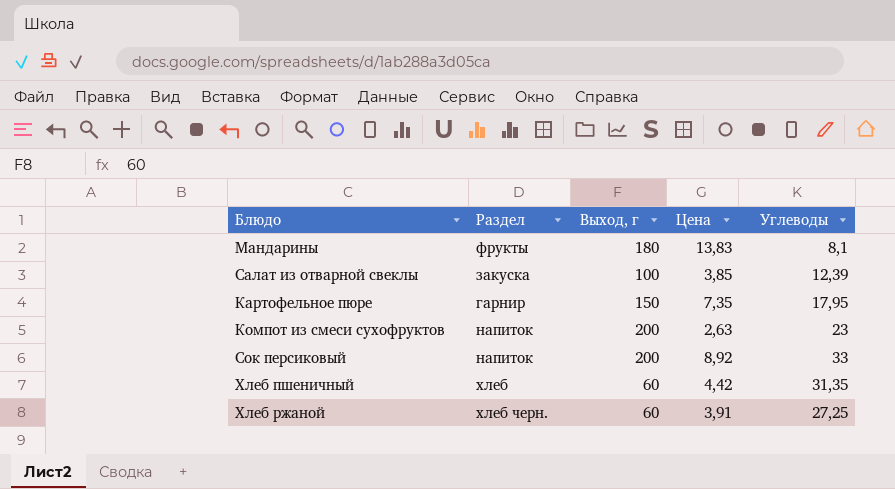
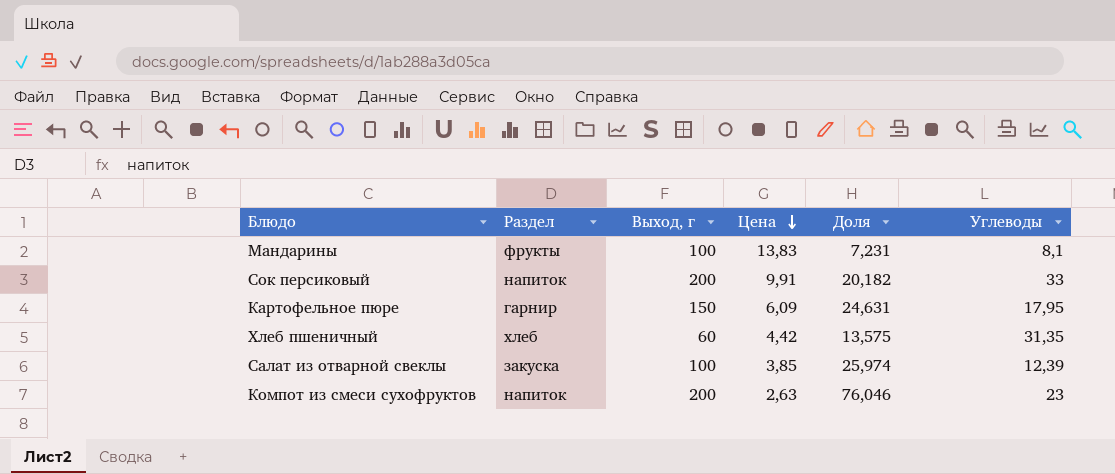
row order: none -> Цена descending
column Доля | formula: none -> [Выход, г] / [Цена]
row Хлеб ржаной: хлеб черн. | 60 | 3,91 | 27,25 -> none
Мандарины | Выход, г: 180 -> 100
Сок персиковый | Цена: 8,92 -> 9,91
Картофельное пюре | Цена: 7,35 -> 6,09

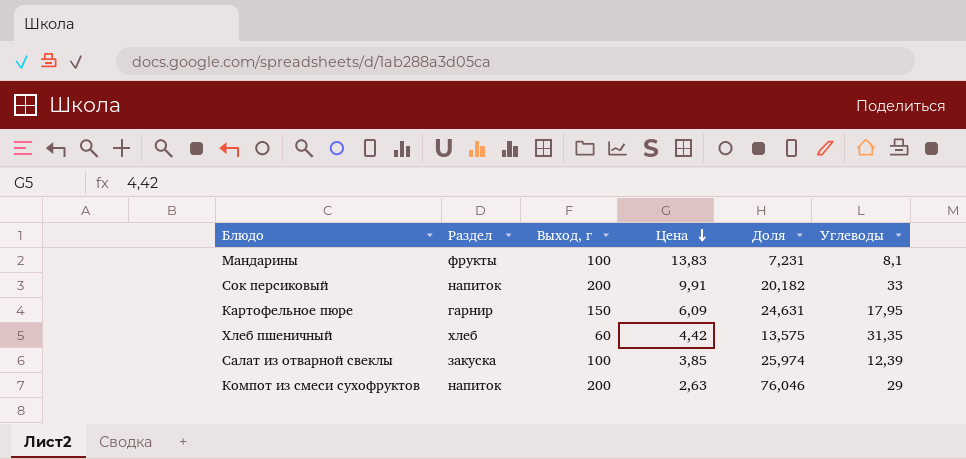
Компот из смеси сухофруктов | Углеводы: 23 -> 29

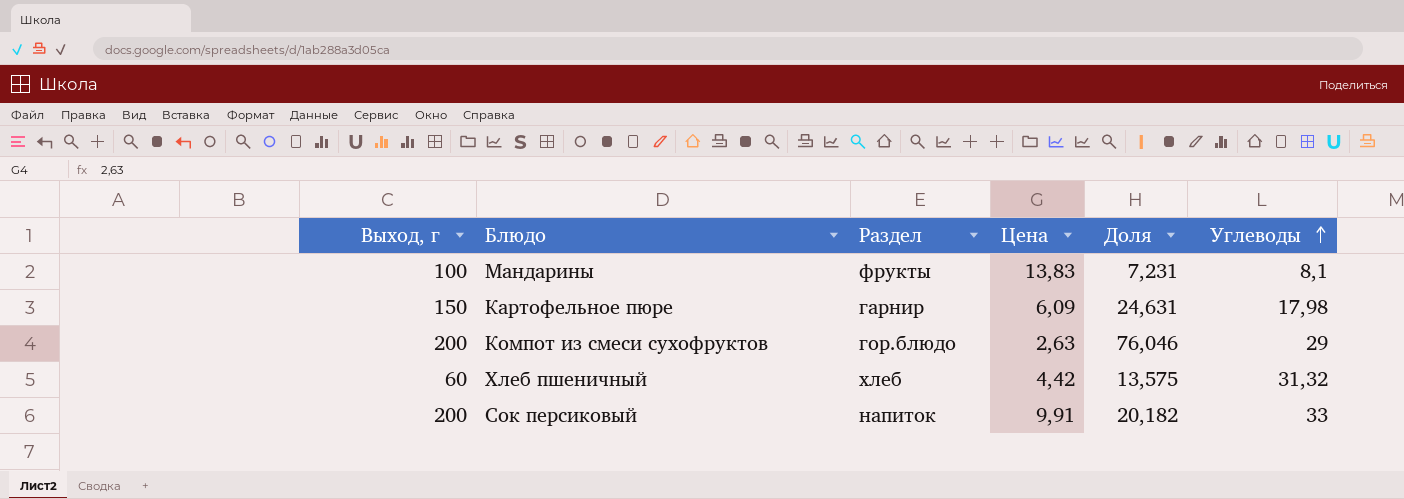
row order: Цена descending -> Углеводы ascending
column Выход, г | position: 3 -> 1
row Салат из отварной свеклы: закуска | 100 | 3,85 | 25,974 | 12,39 -> none
Картофельное пюре | Углеводы: 17,95 -> 17,98
Компот из смеси сухофруктов | Раздел: напиток -> гор.блюдо
Хлеб пшеничный | Углеводы: 31,35 -> 31,32

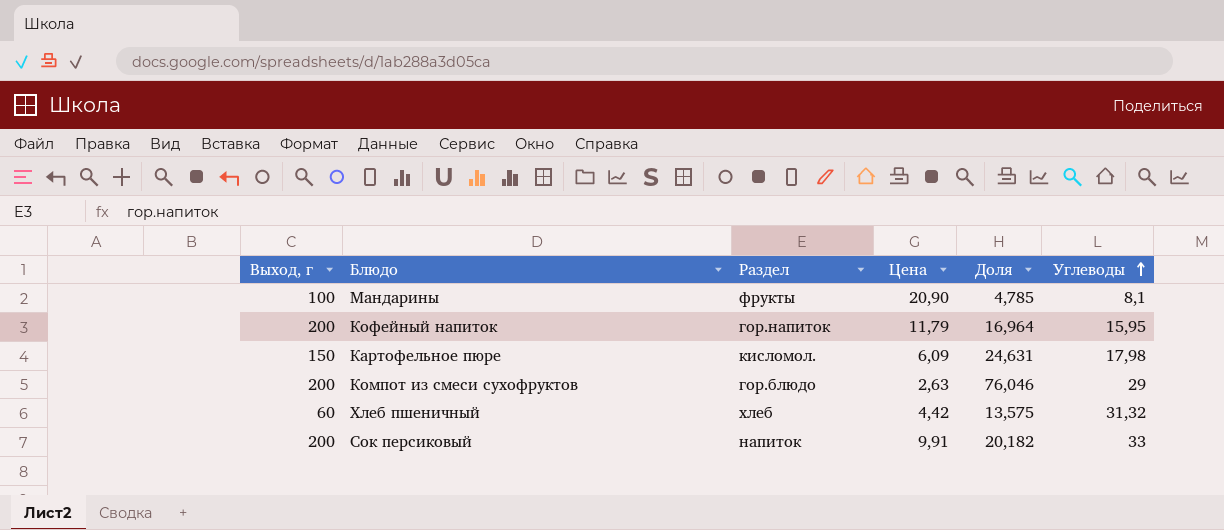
Мандарины | Цена: 13,83 -> 20,90
Мандарины | Доля: 7,231 -> 4,785
row Кофейный напиток: none -> 200 | гор.напиток | 11,79 | 16,964 | 15,95
Картофельное пюре | Раздел: гарнир -> кисломол.

